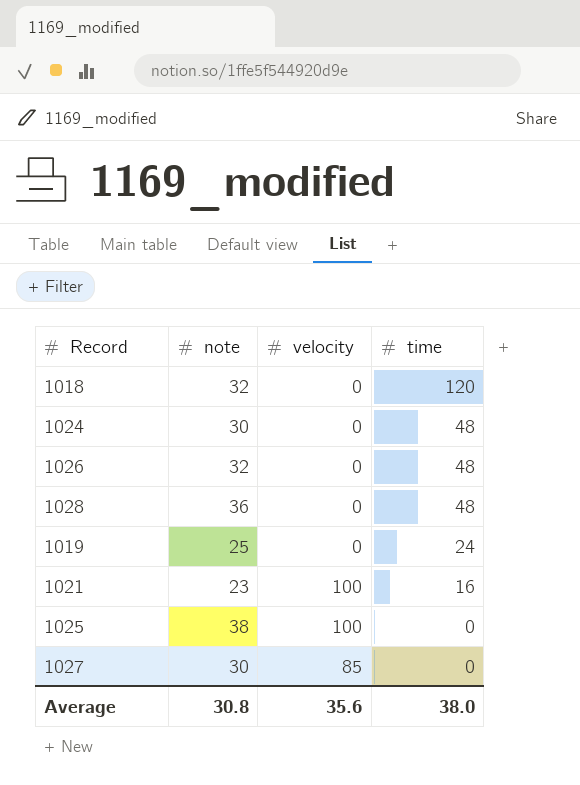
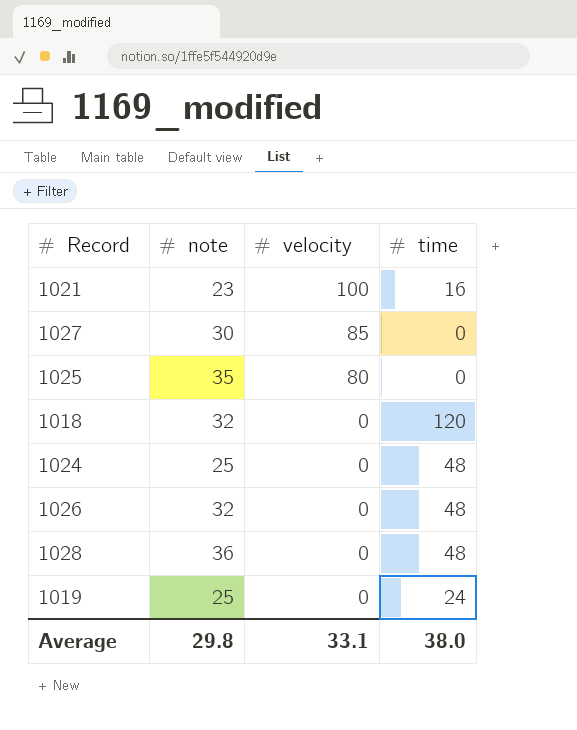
row order: time descending -> velocity descending
1025 | note: 38 -> 35
1025 | velocity: 100 -> 80
1024 | note: 30 -> 25
Average | note: 30.8 -> 29.8
Average | velocity: 35.6 -> 33.1

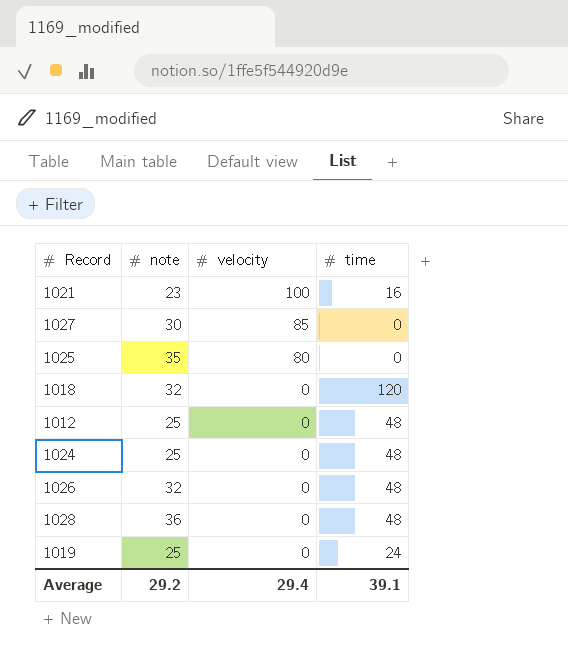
row 1012: none -> 25 | 0 | 48
Average | note: 29.8 -> 29.2
Average | velocity: 33.1 -> 29.4
Average | time: 38.0 -> 39.1

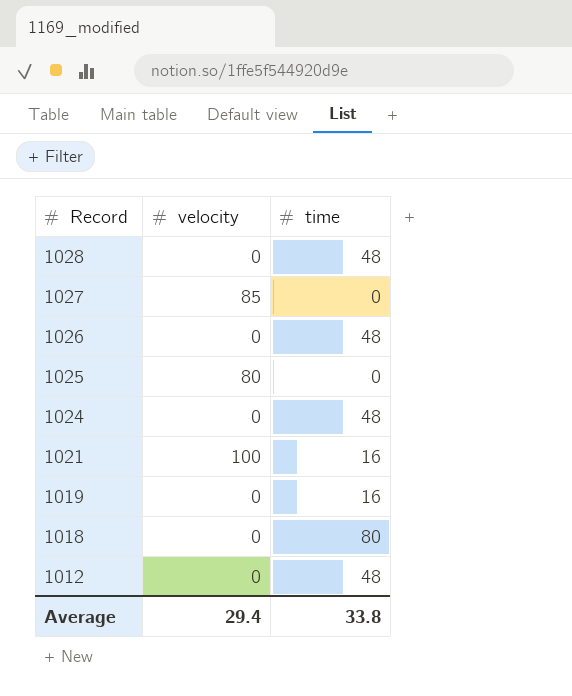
row order: velocity descending -> Record descending
column note | position: 2 -> none
1019 | time: 24 -> 16
1018 | time: 120 -> 80
Average | time: 39.1 -> 33.8

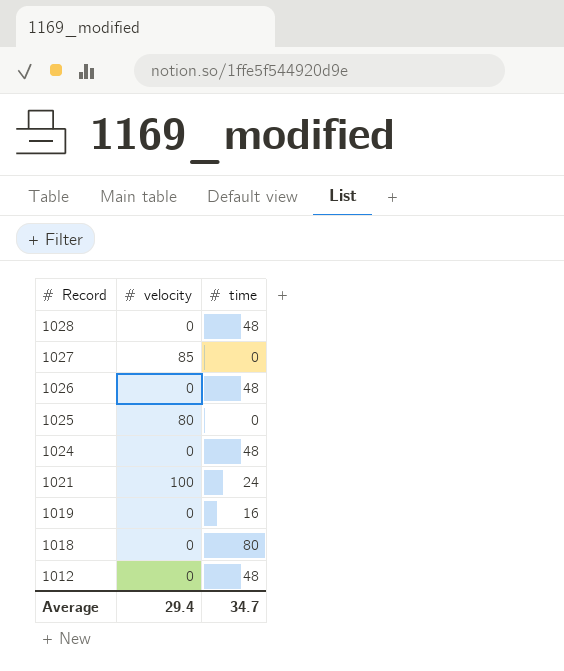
1021 | time: 16 -> 24
Average | time: 33.8 -> 34.7

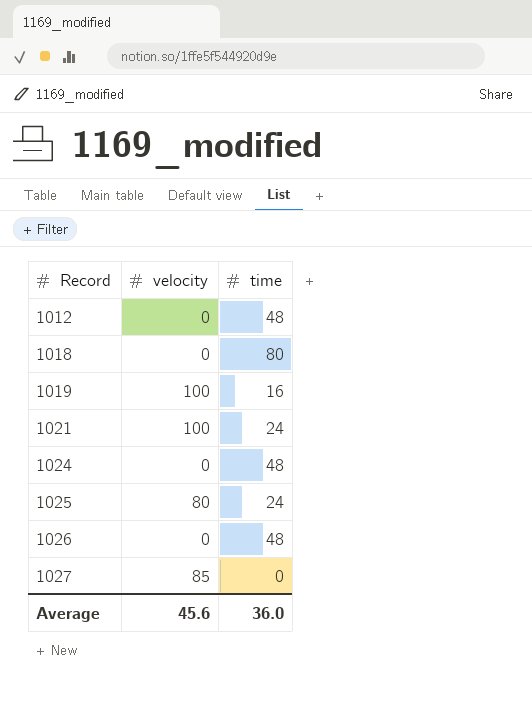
row order: Record descending -> Record ascending
row 1028: 0 | 48 -> none
1019 | velocity: 0 -> 100
1025 | time: 0 -> 24
Average | velocity: 29.4 -> 45.6
Average | time: 34.7 -> 36.0

